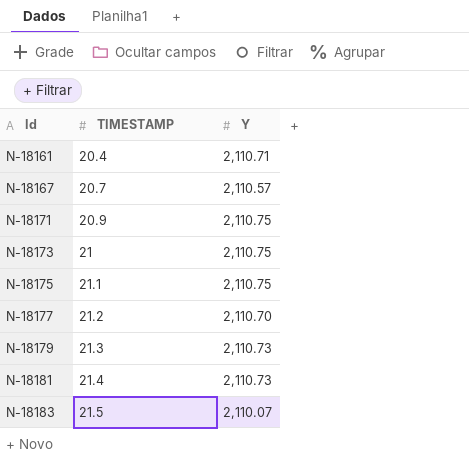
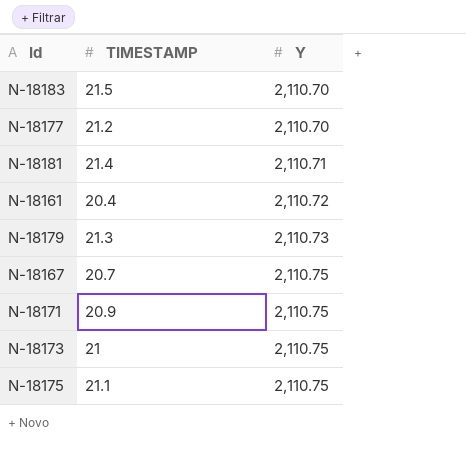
row order: Id ascending -> Y ascending
N-18183 | Y: 2,110.07 -> 2,110.70
N-18181 | Y: 2,110.73 -> 2,110.71
N-18161 | Y: 2,110.71 -> 2,110.72
N-18167 | Y: 2,110.57 -> 2,110.75

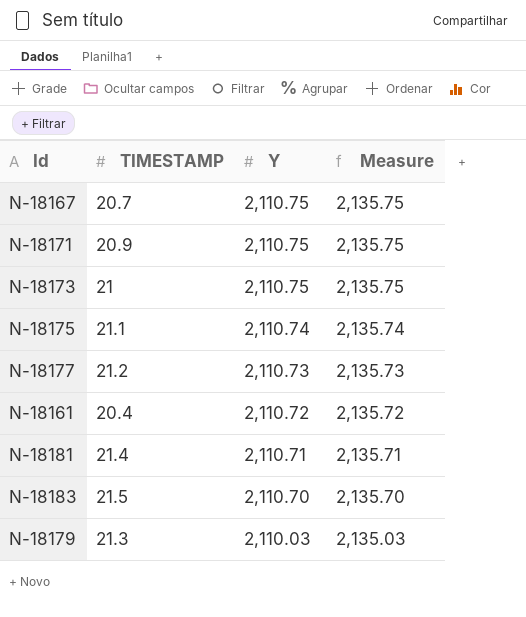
row order: Y ascending -> Y descending
column Measure | formula: none -> [Y] + 25
N-18175 | Y: 2,110.75 -> 2,110.74
N-18177 | Y: 2,110.70 -> 2,110.73
N-18179 | Y: 2,110.73 -> 2,110.03

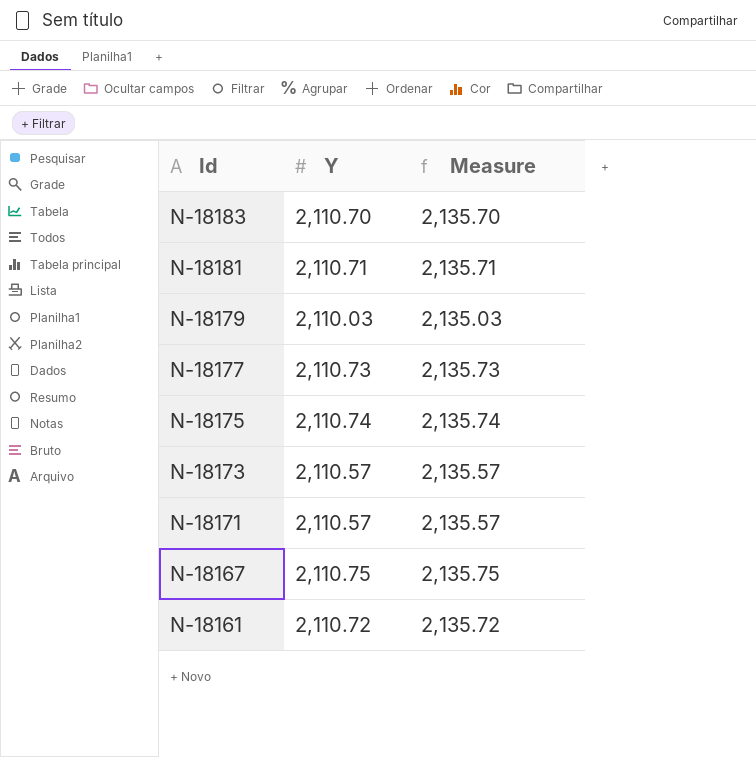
row order: Y descending -> Id descending
column TIMESTAMP | position: 2 -> none
N-18173 | Y: 2,110.75 -> 2,110.57
N-18173 | Measure: 2,135.75 -> 2,135.57
N-18171 | Y: 2,110.75 -> 2,110.57
N-18171 | Measure: 2,135.75 -> 2,135.57

